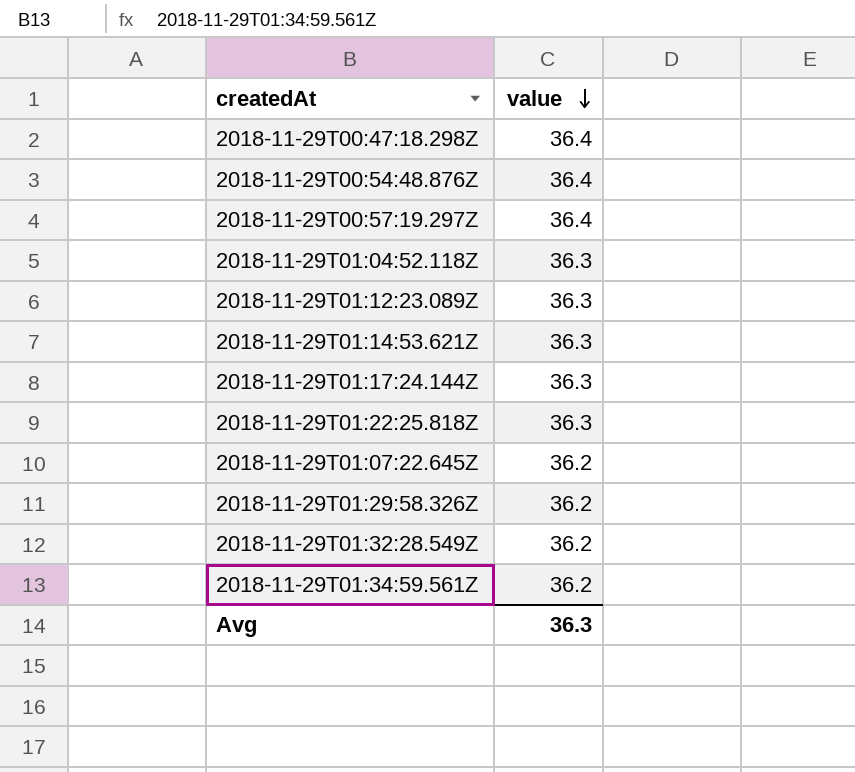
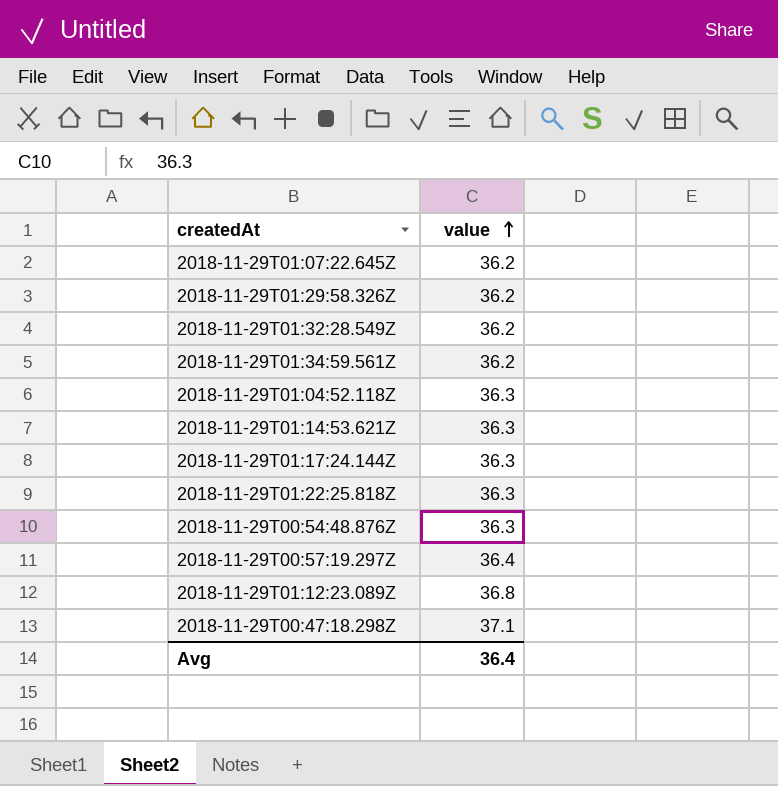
row order: value descending -> value ascending
2018-11-29T00:54:48.876Z | value: 36.4 -> 36.3
2018-11-29T01:12:23.089Z | value: 36.3 -> 36.8
2018-11-29T00:47:18.298Z | value: 36.4 -> 37.1
Avg | value: 36.3 -> 36.4

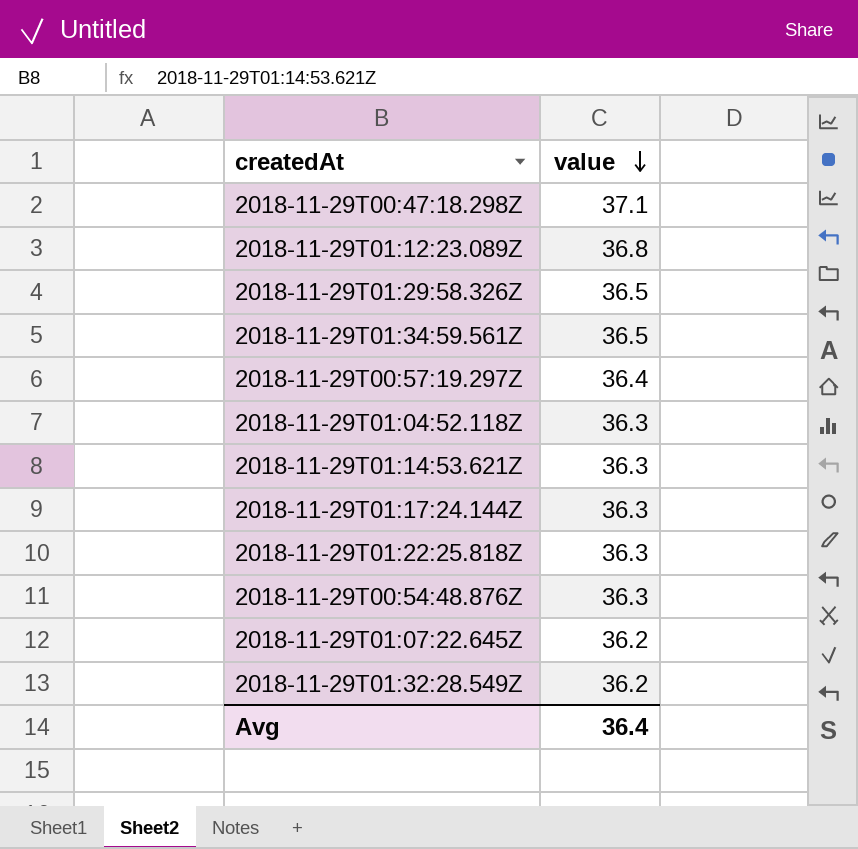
row order: value ascending -> value descending
2018-11-29T01:29:58.326Z | value: 36.2 -> 36.5
2018-11-29T01:34:59.561Z | value: 36.2 -> 36.5

